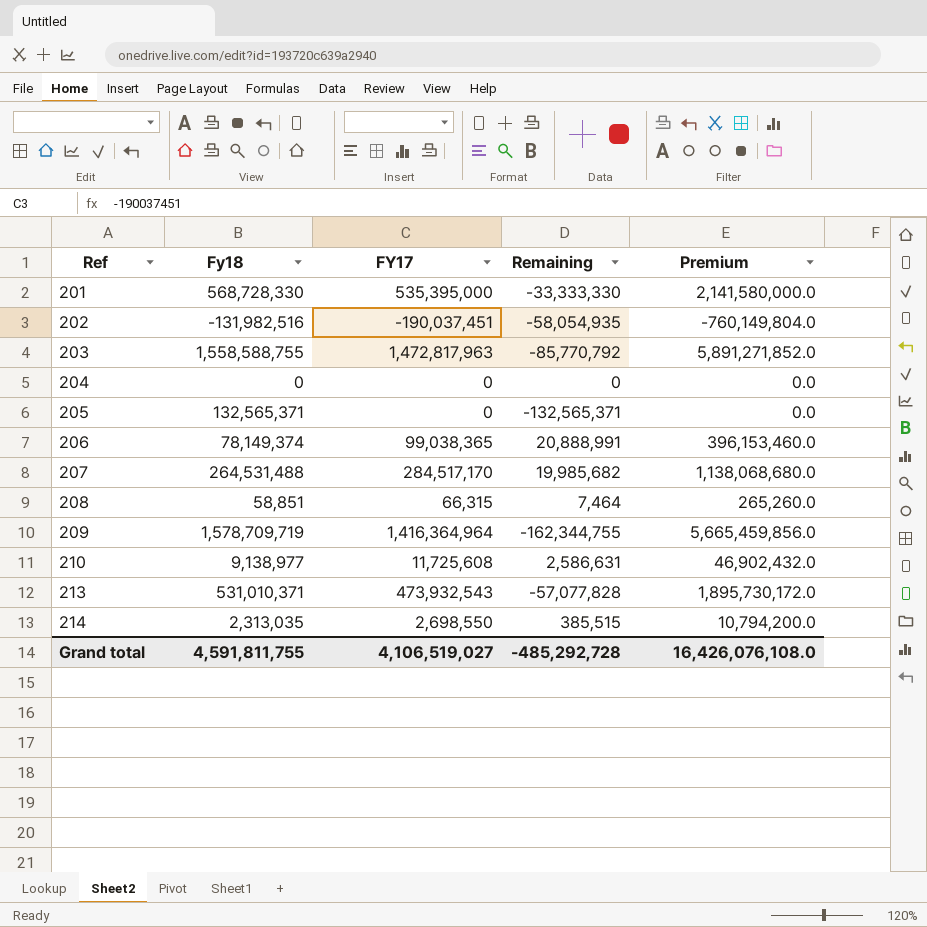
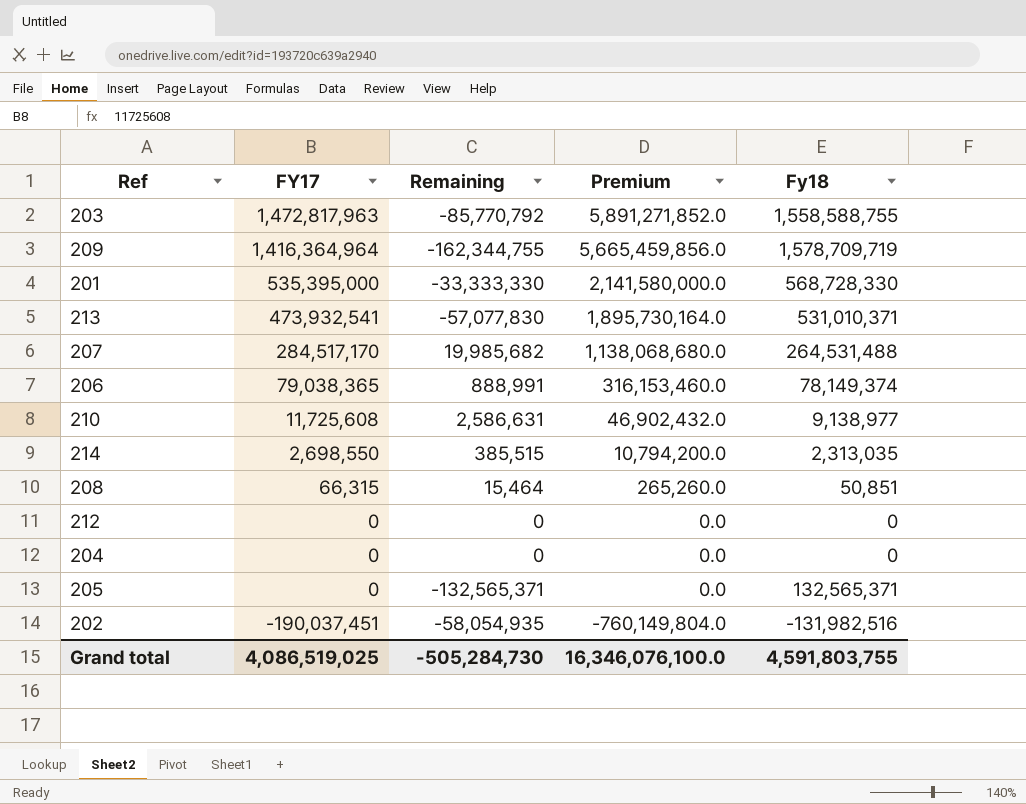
row order: Ref ascending -> FY17 descending
column Fy18 | position: 2 -> 5
213 | FY17: 473,932,543 -> 473,932,541
213 | Remaining: -57,077,828 -> -57,077,830
213 | Premium: 1,895,730,172.0 -> 1,895,730,164.0
206 | FY17: 99,038,365 -> 79,038,365
206 | Remaining: 20,888,991 -> 888,991
206 | Premium: 396,153,460.0 -> 316,153,460.0
208 | Remaining: 7,464 -> 15,464
208 | Fy18: 58,851 -> 50,851
row 212: none -> 0 | 0 | 0.0 | 0
Grand total | FY17: 4,106,519,027 -> 4,086,519,025
Grand total | Remaining: -485,292,728 -> -505,284,730
Grand total | Premium: 16,426,076,108.0 -> 16,346,076,100.0
Grand total | Fy18: 4,591,811,755 -> 4,591,803,755

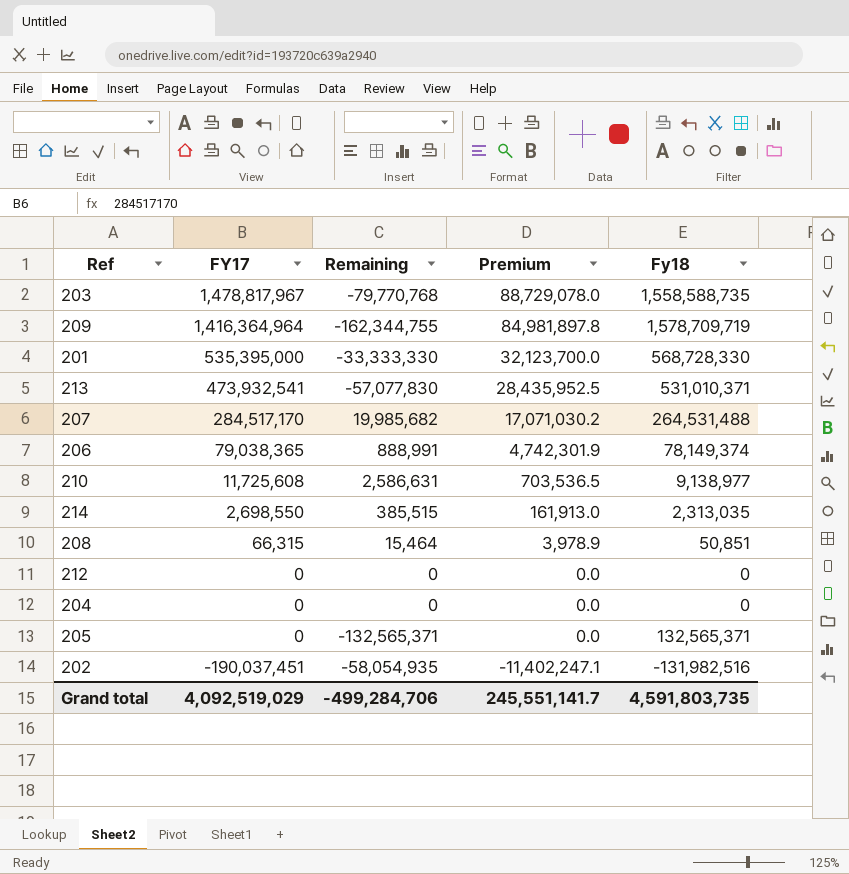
column Premium | formula: [FY17] * 4 -> [FY17] * 0.06
203 | FY17: 1,472,817,963 -> 1,478,817,967
203 | Remaining: -85,770,792 -> -79,770,768
203 | Fy18: 1,558,588,755 -> 1,558,588,735
Grand total | FY17: 4,086,519,025 -> 4,092,519,029
Grand total | Remaining: -505,284,730 -> -499,284,706
Grand total | Premium: 16,346,076,100.0 -> 245,551,141.7
Grand total | Fy18: 4,591,803,755 -> 4,591,803,735

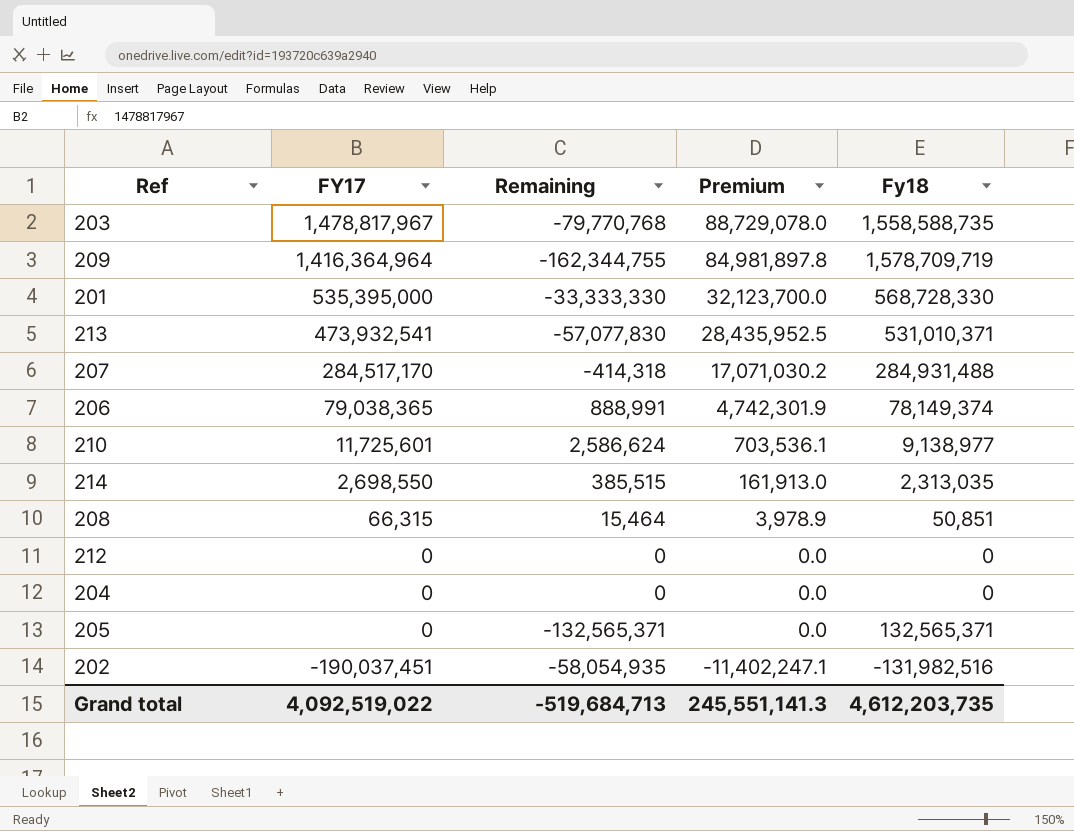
207 | Remaining: 19,985,682 -> -414,318
207 | Fy18: 264,531,488 -> 284,931,488
210 | FY17: 11,725,608 -> 11,725,601
210 | Remaining: 2,586,631 -> 2,586,624
210 | Premium: 703,536.5 -> 703,536.1
Grand total | FY17: 4,092,519,029 -> 4,092,519,022
Grand total | Remaining: -499,284,706 -> -519,684,713
Grand total | Premium: 245,551,141.7 -> 245,551,141.3
Grand total | Fy18: 4,591,803,735 -> 4,612,203,735

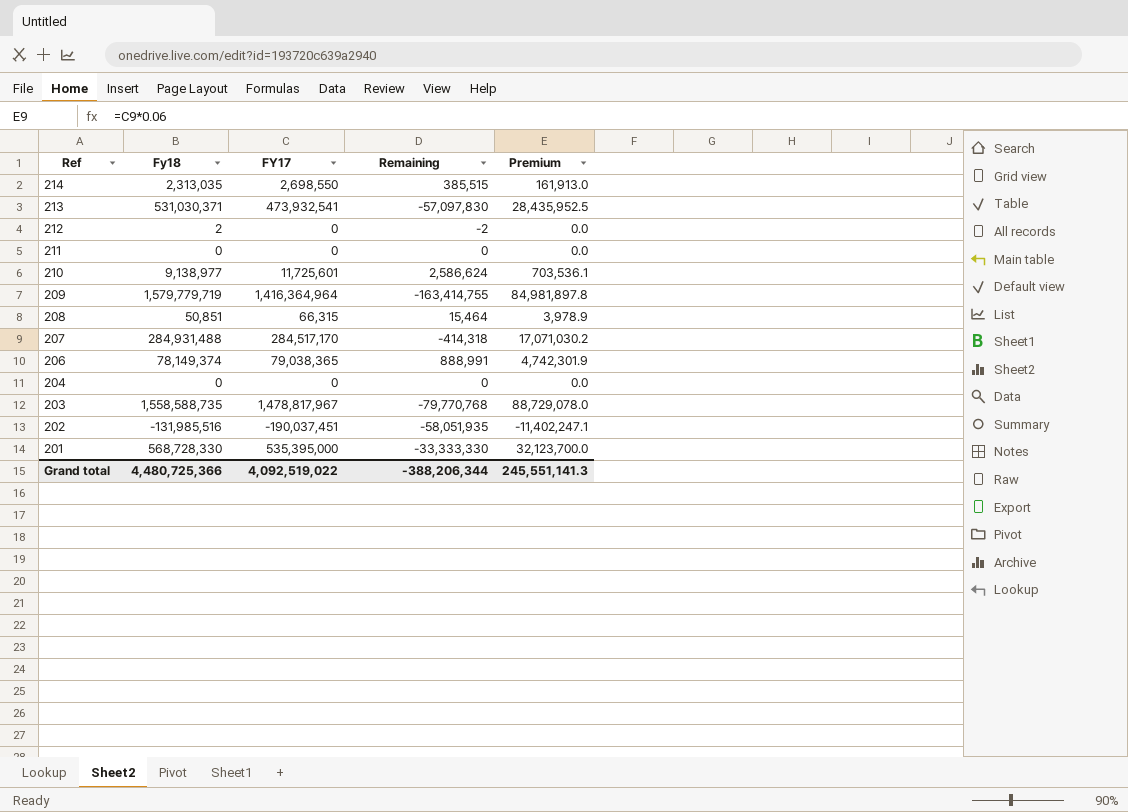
row order: FY17 descending -> Ref descending
column Fy18 | position: 5 -> 2
row 205: 0 | -132,565,371 | 0.0 | 132,565,371 -> none
213 | Fy18: 531,010,371 -> 531,030,371
213 | Remaining: -57,077,830 -> -57,097,830
212 | Fy18: 0 -> 2
212 | Remaining: 0 -> -2
row 211: none -> 0 | 0 | 0 | 0.0
209 | Fy18: 1,578,709,719 -> 1,579,779,719
209 | Remaining: -162,344,755 -> -163,414,755
202 | Fy18: -131,982,516 -> -131,985,516
202 | Remaining: -58,054,935 -> -58,051,935
Grand total | Fy18: 4,612,203,735 -> 4,480,725,366
Grand total | Remaining: -519,684,713 -> -388,206,344

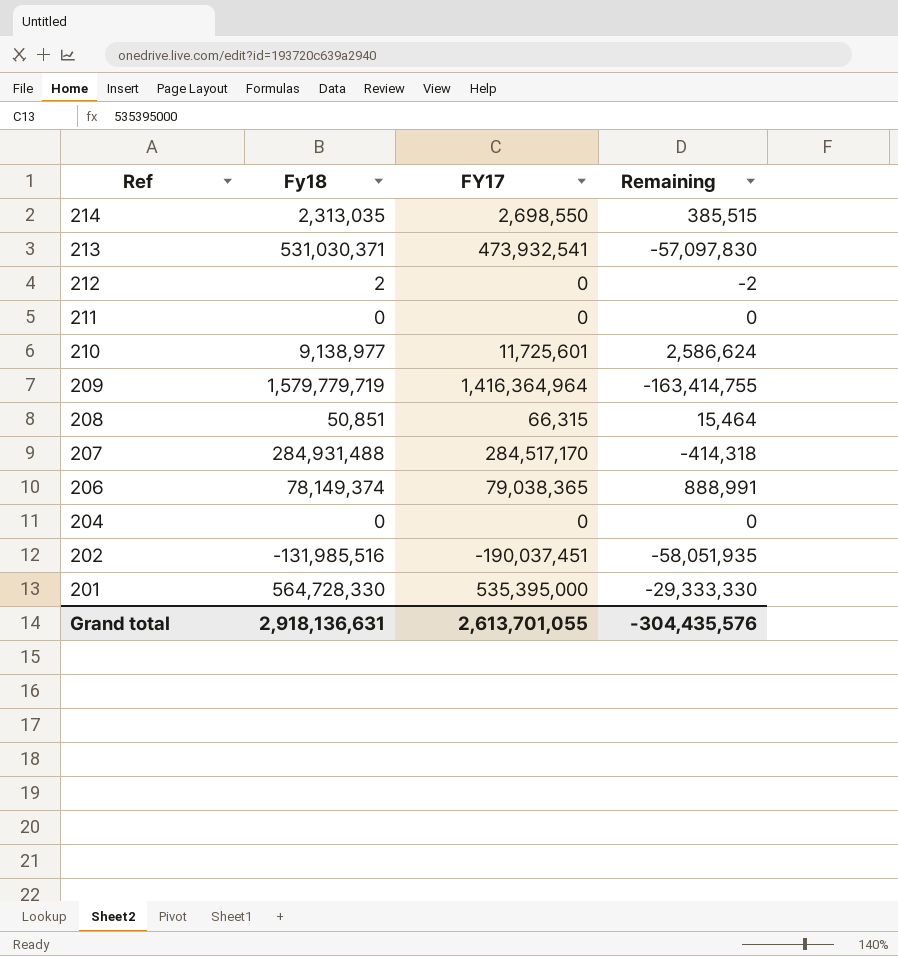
column Premium | formula: [FY17] * 0.06 -> none
row 203: 1,558,588,735 | 1,478,817,967 | -79,770,768 | 88,729,078.0 -> none
201 | Fy18: 568,728,330 -> 564,728,330
201 | Remaining: -33,333,330 -> -29,333,330
Grand total | Fy18: 4,480,725,366 -> 2,918,136,631
Grand total | FY17: 4,092,519,022 -> 2,613,701,055
Grand total | Remaining: -388,206,344 -> -304,435,576

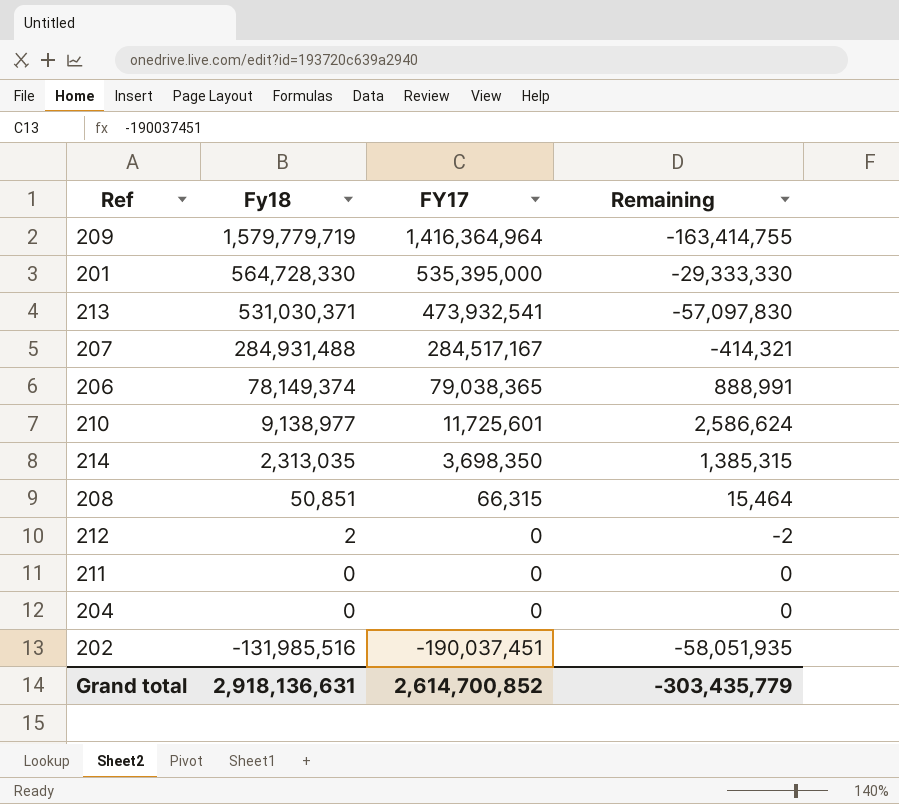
row order: Ref descending -> Fy18 descending
207 | FY17: 284,517,170 -> 284,517,167
207 | Remaining: -414,318 -> -414,321
214 | FY17: 2,698,550 -> 3,698,350
214 | Remaining: 385,515 -> 1,385,315
Grand total | FY17: 2,613,701,055 -> 2,614,700,852
Grand total | Remaining: -304,435,576 -> -303,435,779

